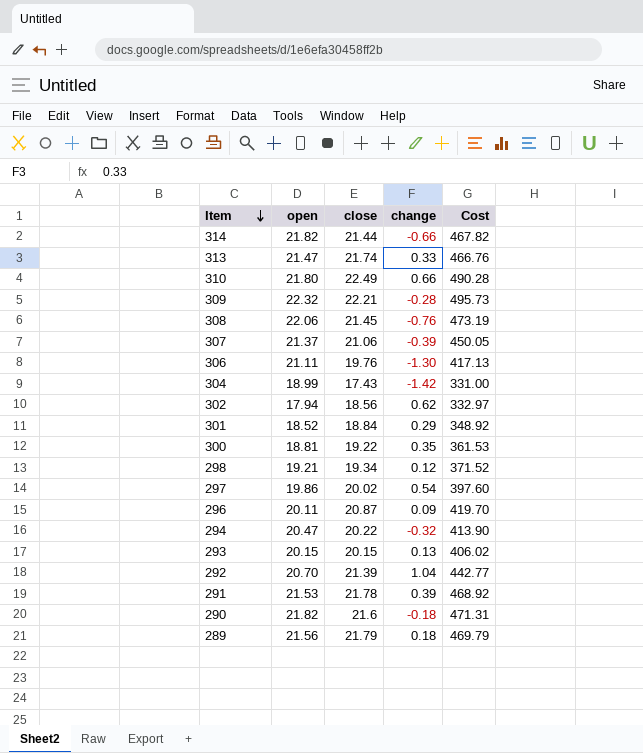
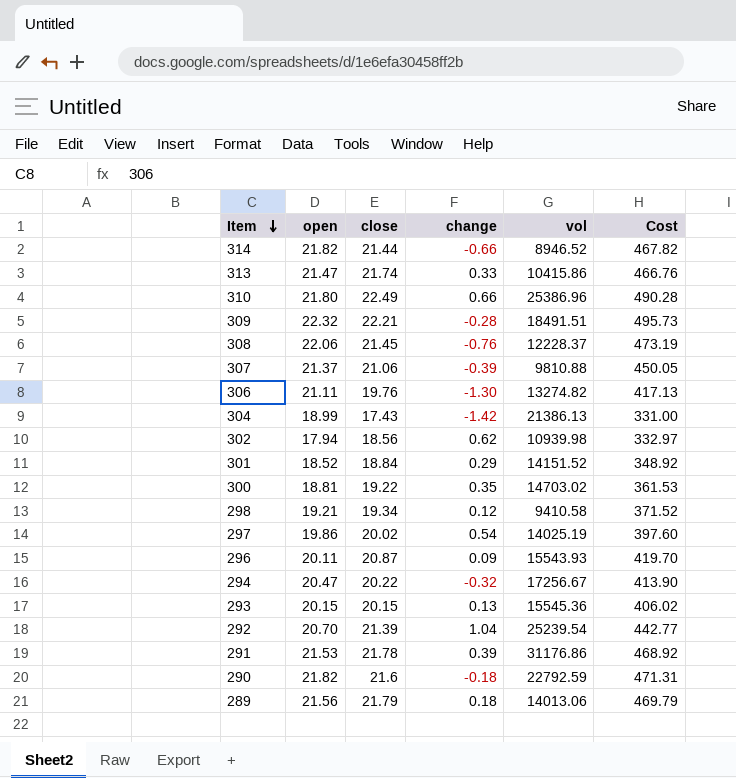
column vol | position: none -> 5

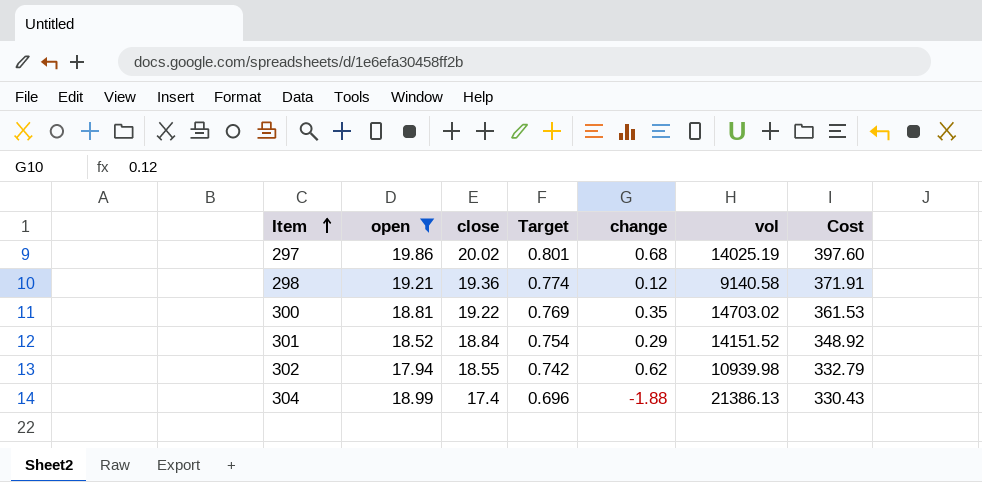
filter: none -> open <= 19.86
row order: Item descending -> Item ascending
column Target | formula: none -> [close] * 0.04
297 | change: 0.54 -> 0.68
298 | close: 19.34 -> 19.36
298 | vol: 9410.58 -> 9140.58
298 | Cost: 371.52 -> 371.91
302 | close: 18.56 -> 18.55
302 | Cost: 332.97 -> 332.79
304 | close: 17.43 -> 17.4
304 | change: -1.42 -> -1.88
304 | Cost: 331.00 -> 330.43

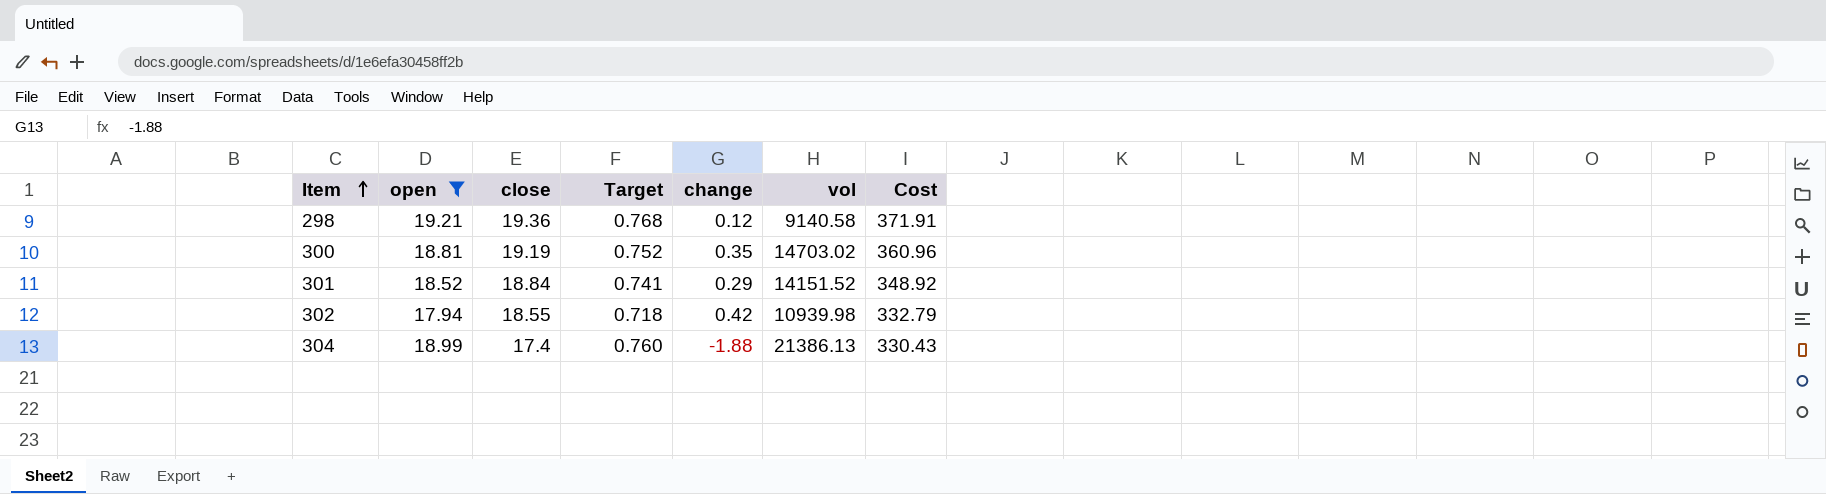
column Target | formula: [close] * 0.04 -> [open] * 0.04
row 297: 19.86 | 20.02 | 0.801 | 0.68 | 14025.19 | 397.60 -> none
300 | close: 19.22 -> 19.19
300 | Cost: 361.53 -> 360.96
302 | change: 0.62 -> 0.42

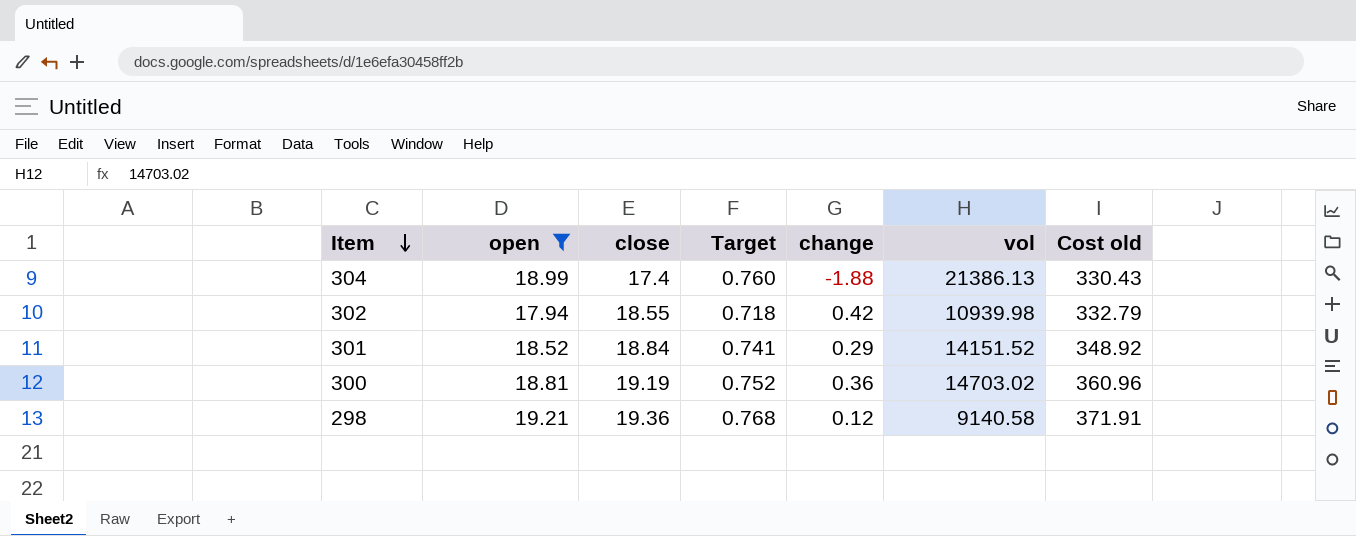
row order: Item ascending -> Item descending
column name: Cost -> Cost old
300 | change: 0.35 -> 0.36

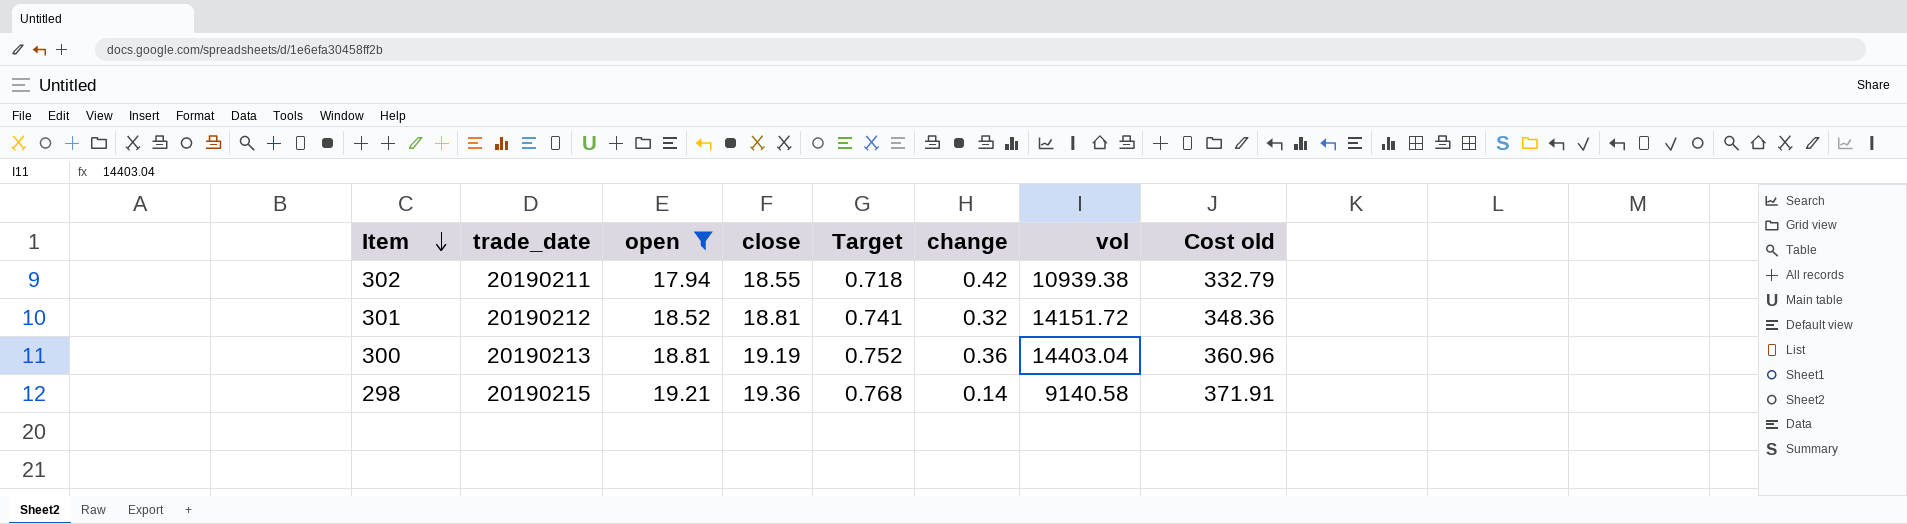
column trade_date | position: none -> 2
row 304: 18.99 | 17.4 | 0.760 | -1.88 | 21386.13 | 330.43 -> none
302 | vol: 10939.98 -> 10939.38
301 | close: 18.84 -> 18.81
301 | change: 0.29 -> 0.32
301 | vol: 14151.52 -> 14151.72
301 | Cost old: 348.92 -> 348.36
300 | vol: 14703.02 -> 14403.04
298 | change: 0.12 -> 0.14

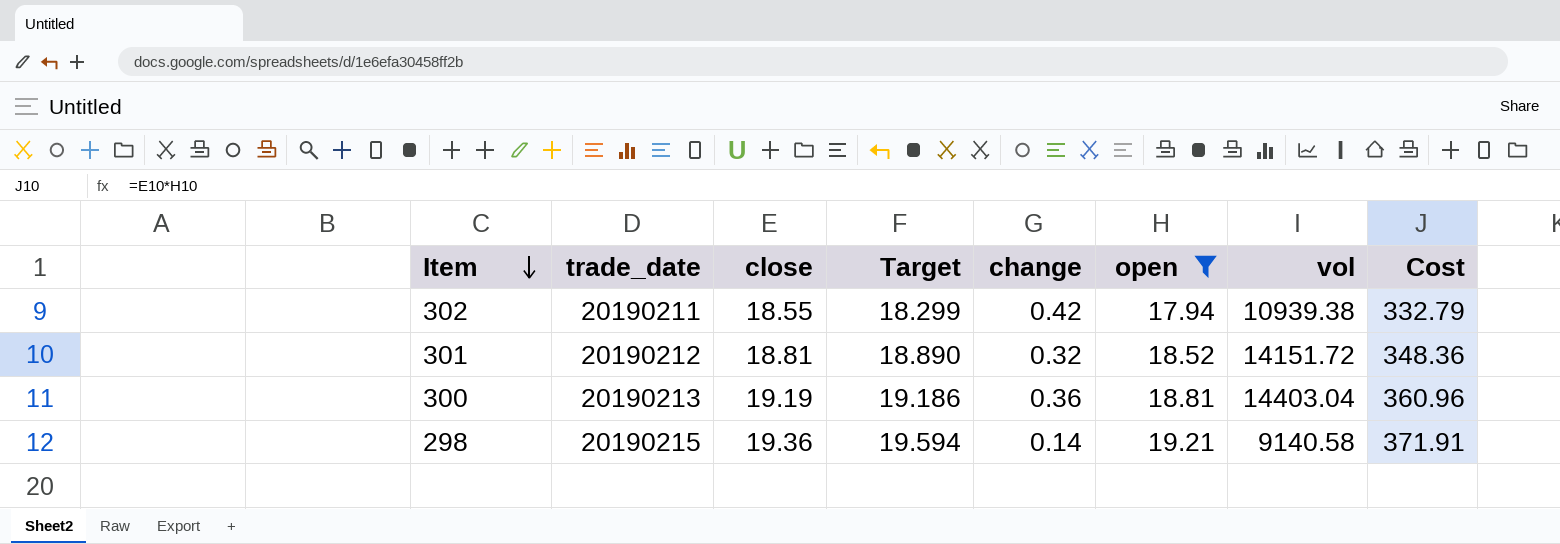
column Target | formula: [open] * 0.04 -> [open] * 1.02
column open | position: 3 -> 6
column name: Cost old -> Cost

